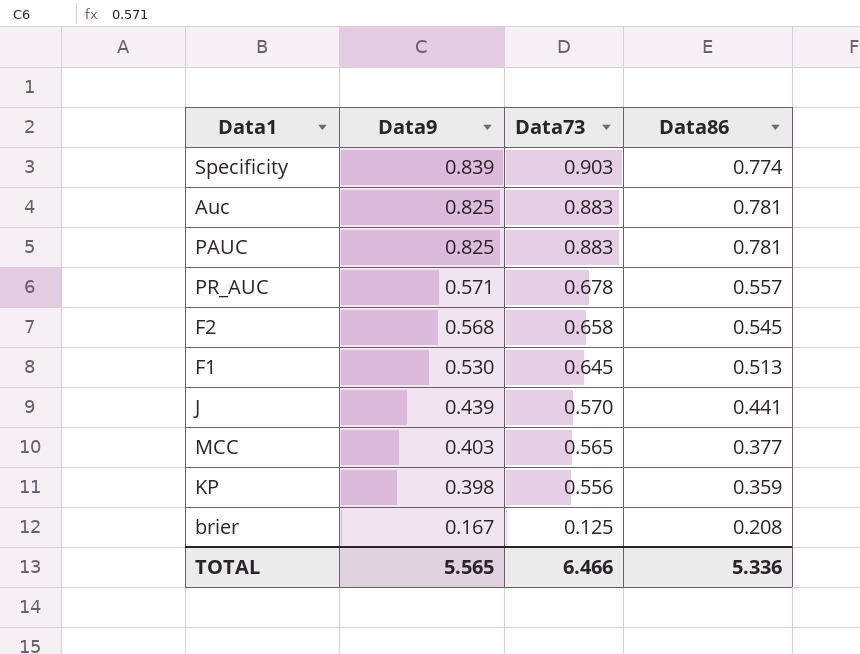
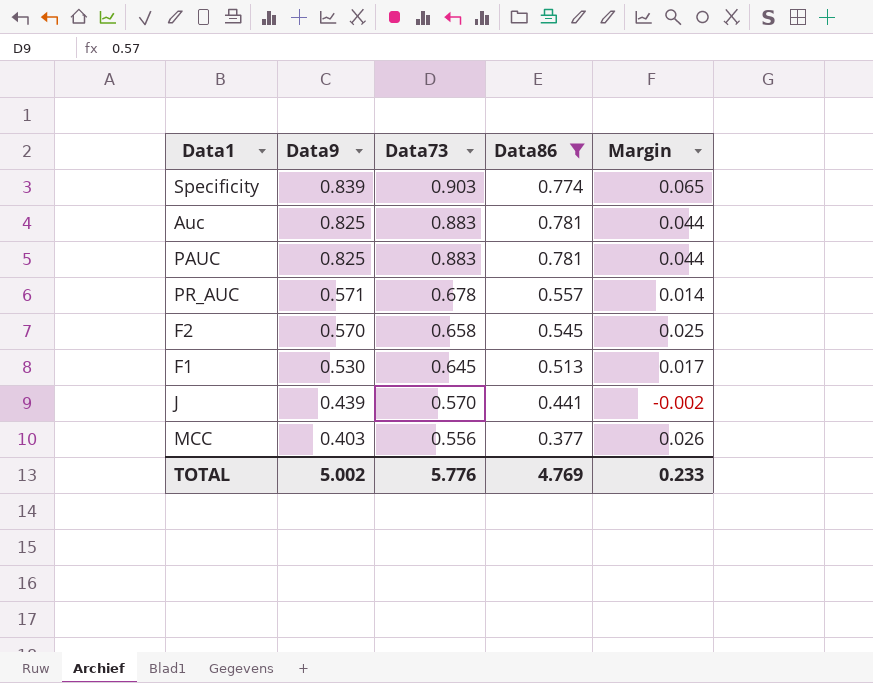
filter: none -> Data86 >= 0.377
column Margin | formula: none -> [Data9] - [Data86]
F2 | Data9: 0.568 -> 0.570
MCC | Data73: 0.565 -> 0.556
TOTAL | Data9: 5.565 -> 5.002
TOTAL | Data73: 6.466 -> 5.776
TOTAL | Data86: 5.336 -> 4.769

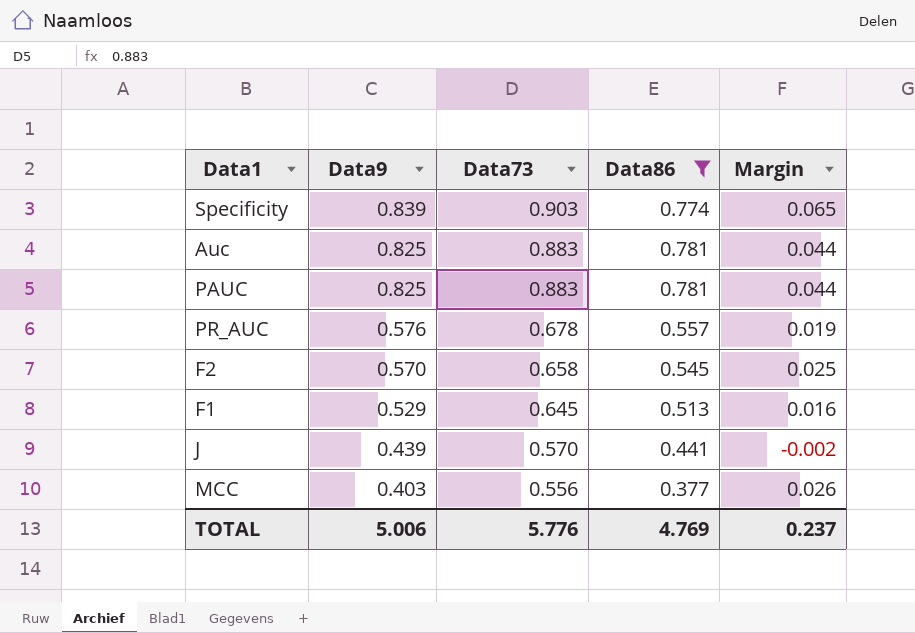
PR_AUC | Data9: 0.571 -> 0.576
PR_AUC | Margin: 0.014 -> 0.019
F1 | Data9: 0.530 -> 0.529
F1 | Margin: 0.017 -> 0.016
TOTAL | Data9: 5.002 -> 5.006
TOTAL | Margin: 0.233 -> 0.237

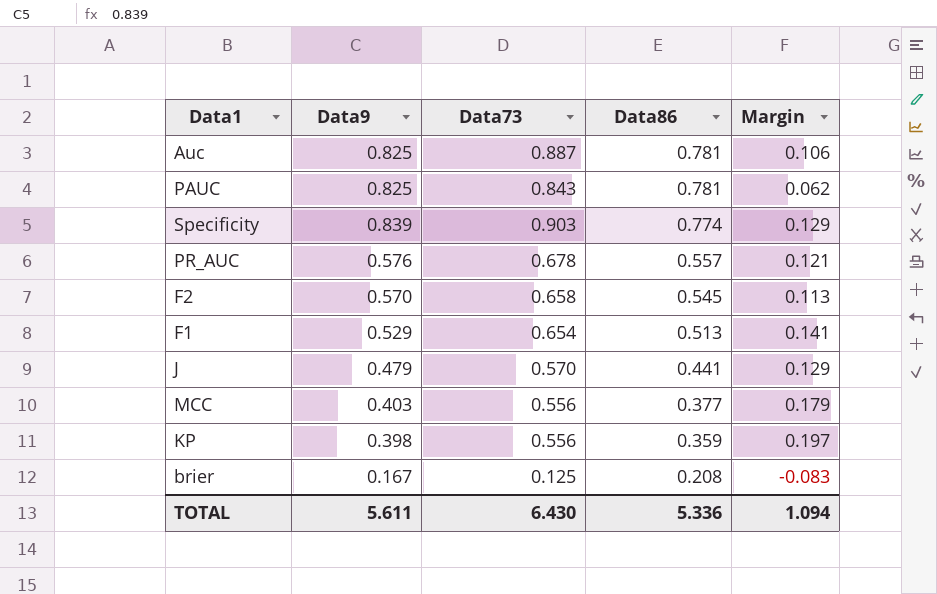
filter: Data86 >= 0.377 -> none
row order: Data9 descending -> Data86 descending
column Margin | formula: [Data9] - [Data86] -> [Data73] - [Data86]
Auc | Data73: 0.883 -> 0.887
PAUC | Data73: 0.883 -> 0.843
F1 | Data73: 0.645 -> 0.654
J | Data9: 0.439 -> 0.479
TOTAL | Data9: 5.006 -> 5.611
TOTAL | Data73: 5.776 -> 6.430
TOTAL | Data86: 4.769 -> 5.336
TOTAL | Margin: 0.237 -> 1.094

